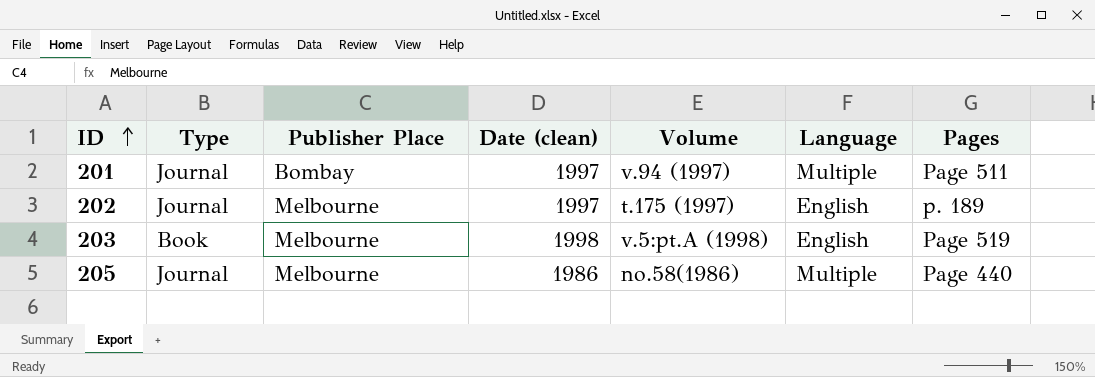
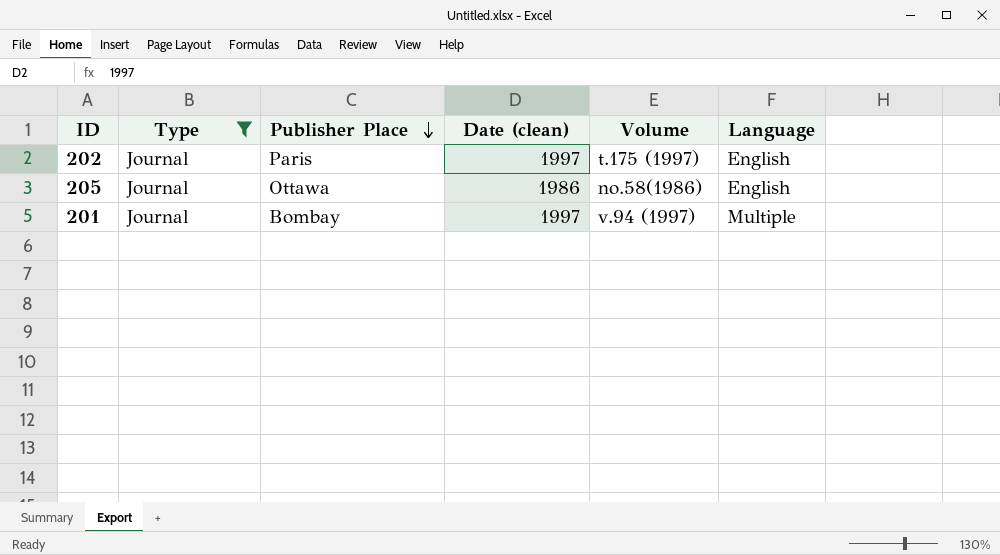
filter: none -> Type = Journal
row order: ID ascending -> Publisher Place descending
column Pages | position: 7 -> none
202 | Publisher Place: Melbourne -> Paris
205 | Publisher Place: Melbourne -> Ottawa
205 | Language: Multiple -> English

